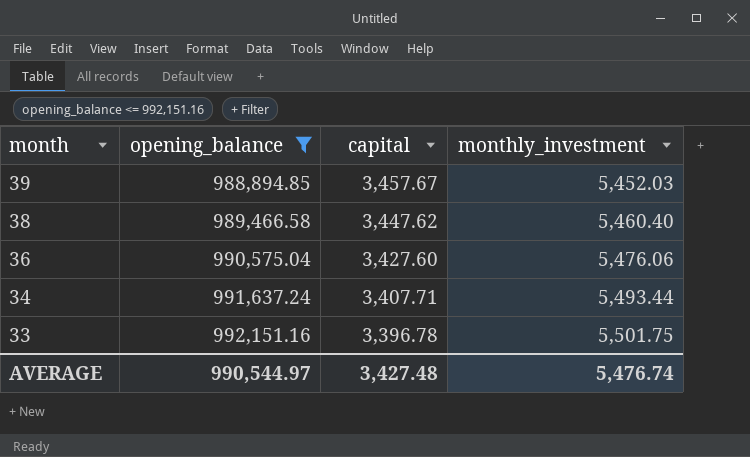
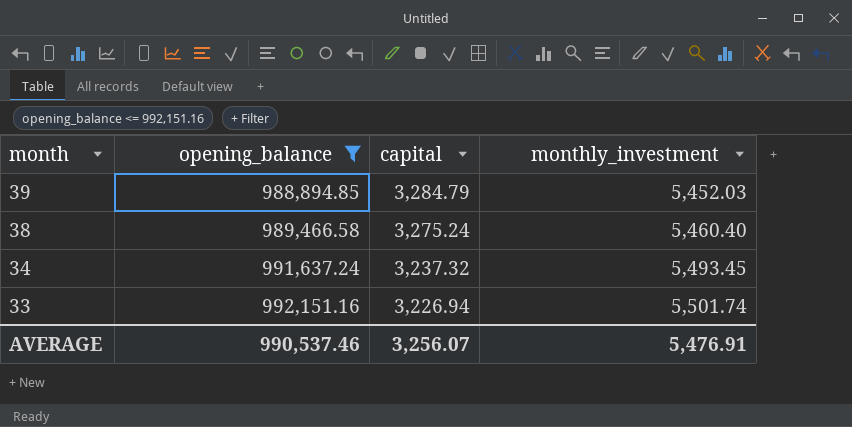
row 36: 990,575.04 | 3,427.60 | 5,476.06 -> none
39 | capital: 3,457.67 -> 3,284.79
38 | capital: 3,447.62 -> 3,275.24
34 | capital: 3,407.71 -> 3,237.32
34 | monthly_investment: 5,493.44 -> 5,493.45
33 | capital: 3,396.78 -> 3,226.94
33 | monthly_investment: 5,501.75 -> 5,501.74
AVERAGE | opening_balance: 990,544.97 -> 990,537.46
AVERAGE | capital: 3,427.48 -> 3,256.07
AVERAGE | monthly_investment: 5,476.74 -> 5,476.91

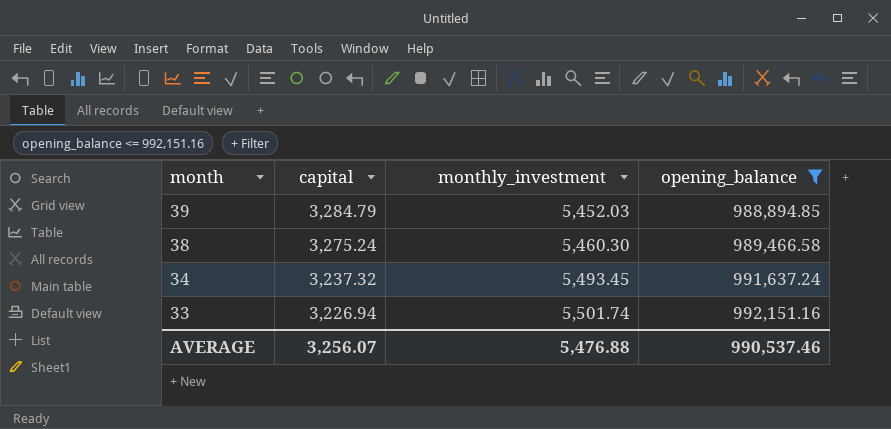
column opening_balance | position: 2 -> 4
38 | monthly_investment: 5,460.40 -> 5,460.30
AVERAGE | monthly_investment: 5,476.91 -> 5,476.88

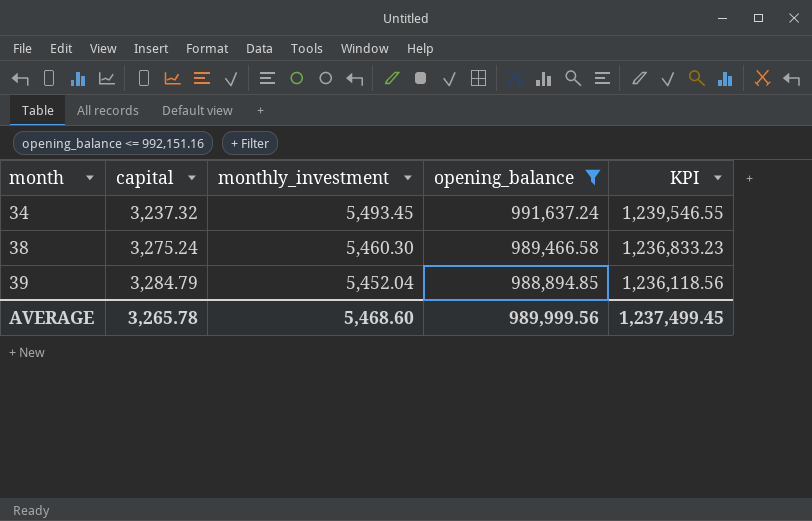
row order: month descending -> month ascending
column KPI | formula: none -> [opening_balance] * 1.25
row 33: 3,226.94 | 5,501.74 | 992,151.16 -> none
39 | monthly_investment: 5,452.03 -> 5,452.04
AVERAGE | capital: 3,256.07 -> 3,265.78
AVERAGE | monthly_investment: 5,476.88 -> 5,468.60
AVERAGE | opening_balance: 990,537.46 -> 989,999.56

